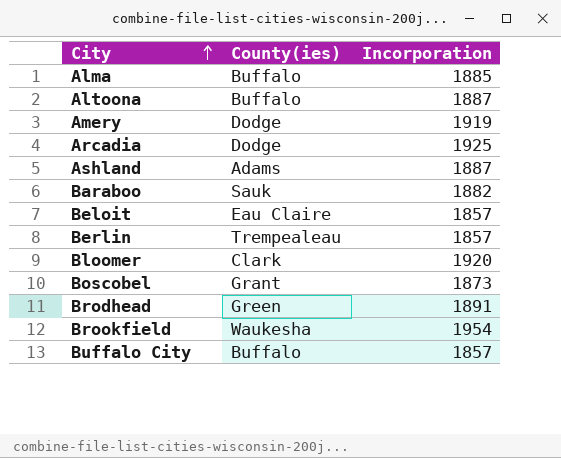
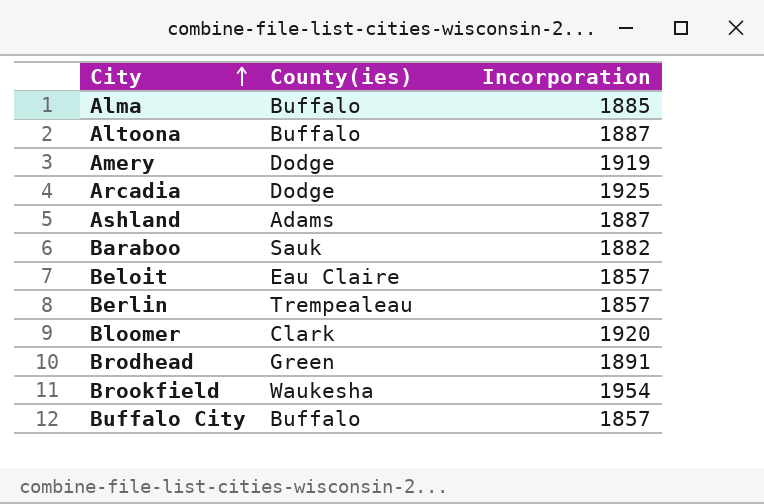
row Boscobel: Grant | 1873 -> none

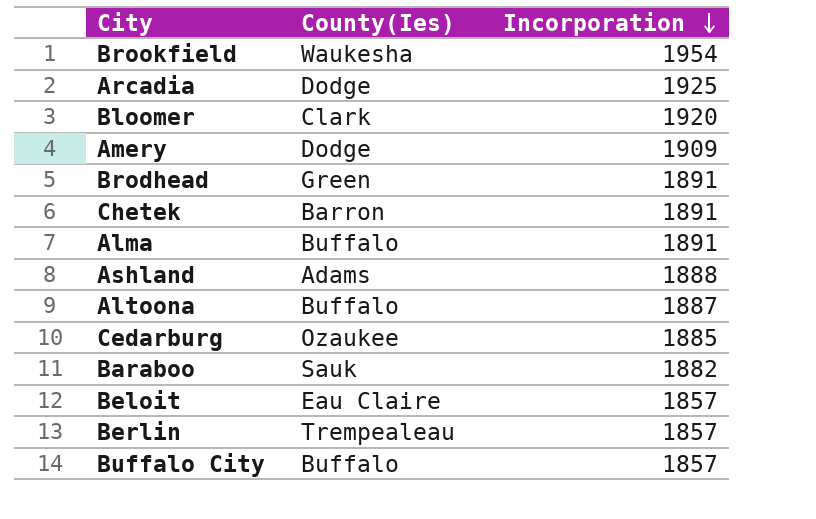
row order: City ascending -> Incorporation descending
column name: County(ies) -> County(Ies)
Amery | Incorporation: 1919 -> 1909
row Chetek: none -> Barron | 1891
Alma | Incorporation: 1885 -> 1891
Ashland | Incorporation: 1887 -> 1888
row Cedarburg: none -> Ozaukee | 1885

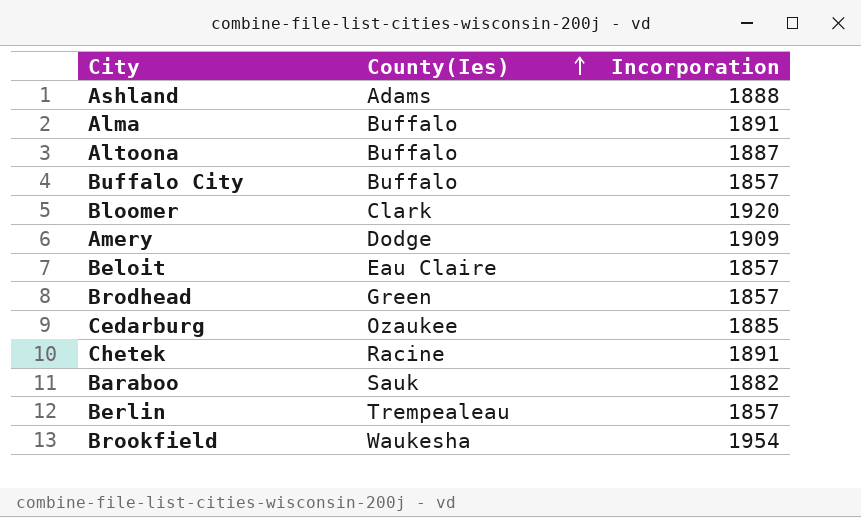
row order: Incorporation descending -> County(Ies) ascending
row Arcadia: Dodge | 1925 -> none
Brodhead | Incorporation: 1891 -> 1857
Chetek | County(Ies): Barron -> Racine

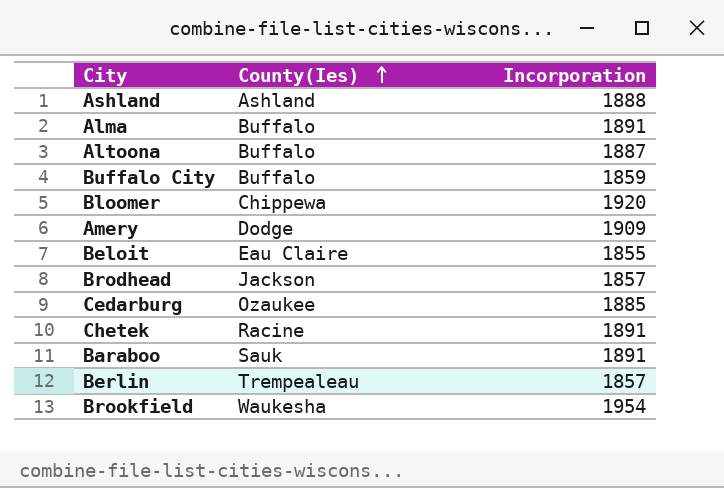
Ashland | County(Ies): Adams -> Ashland
Buffalo City | Incorporation: 1857 -> 1859
Bloomer | County(Ies): Clark -> Chippewa
Beloit | Incorporation: 1857 -> 1855
Brodhead | County(Ies): Green -> Jackson
Baraboo | Incorporation: 1882 -> 1891

